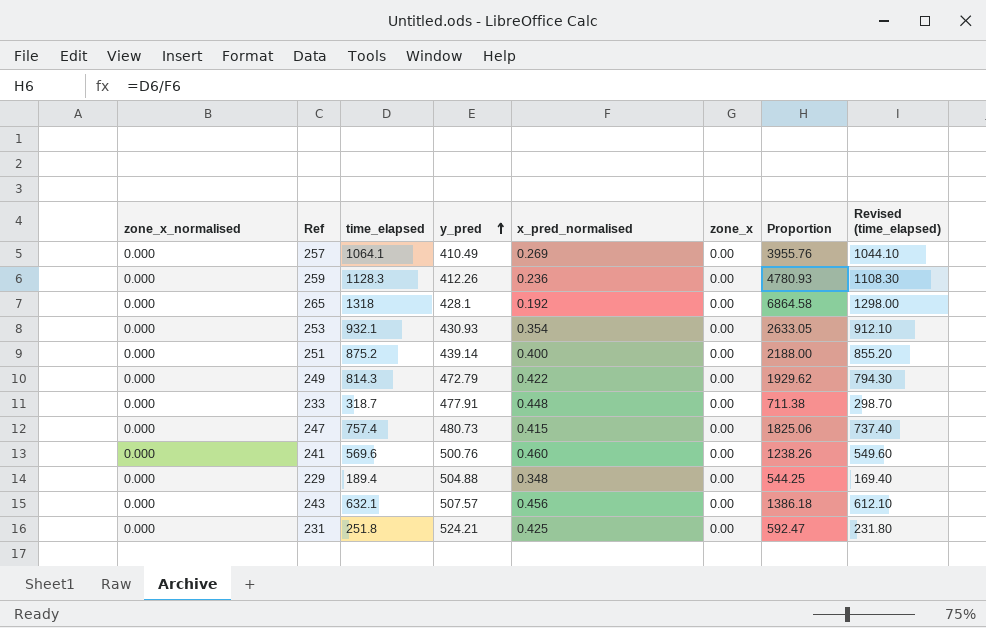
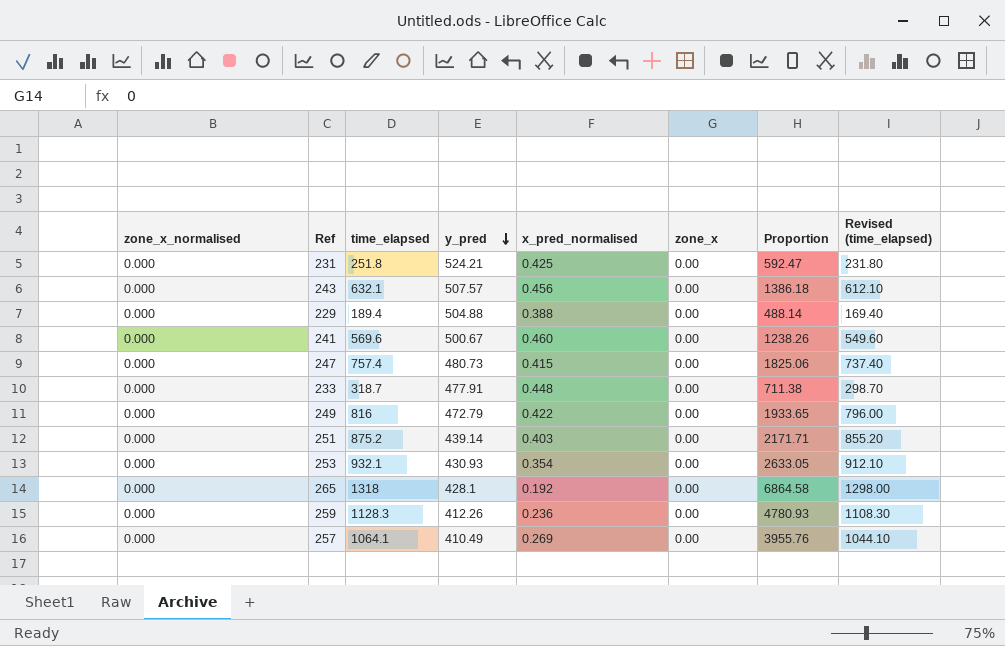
row order: y_pred ascending -> y_pred descending
229 | x_pred_normalised: 0.348 -> 0.388
229 | Proportion: 544.25 -> 488.14
241 | y_pred: 500.76 -> 500.67
249 | time_elapsed: 814.3 -> 816
249 | Proportion: 1929.62 -> 1933.65
249 | Revised (time_elapsed): 794.30 -> 796.00
251 | x_pred_normalised: 0.400 -> 0.403
251 | Proportion: 2188.00 -> 2171.71

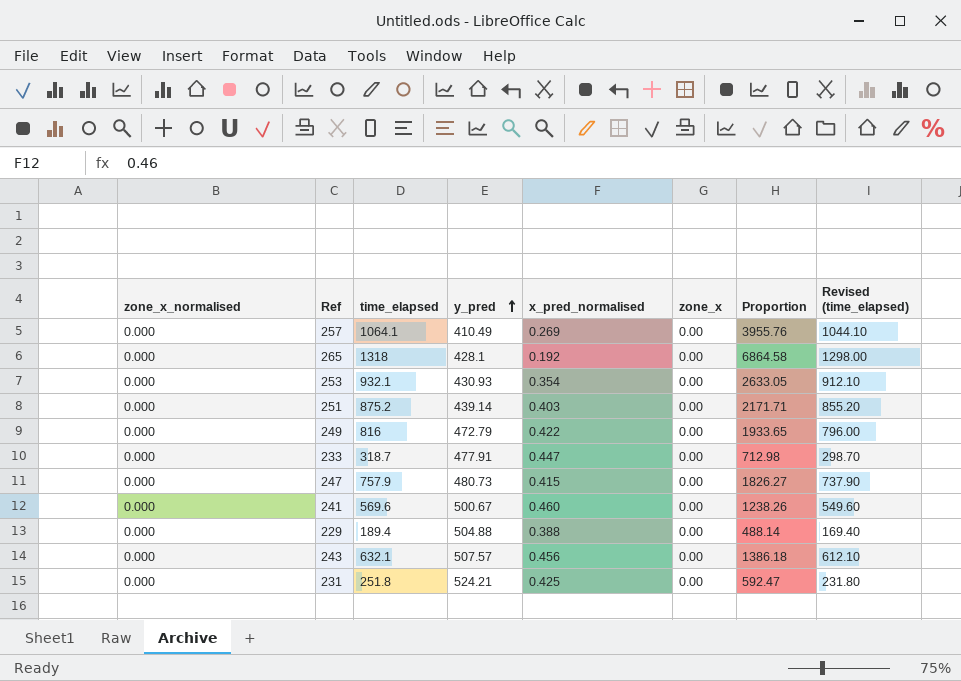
row order: y_pred descending -> y_pred ascending
row 259: 0.000 | 1128.3 | 412.26 | 0.236 | 0.00 | 4780.93 | 1108.30 -> none
233 | x_pred_normalised: 0.448 -> 0.447
233 | Proportion: 711.38 -> 712.98
247 | time_elapsed: 757.4 -> 757.9
247 | Proportion: 1825.06 -> 1826.27
247 | Revised (time_elapsed): 737.40 -> 737.90

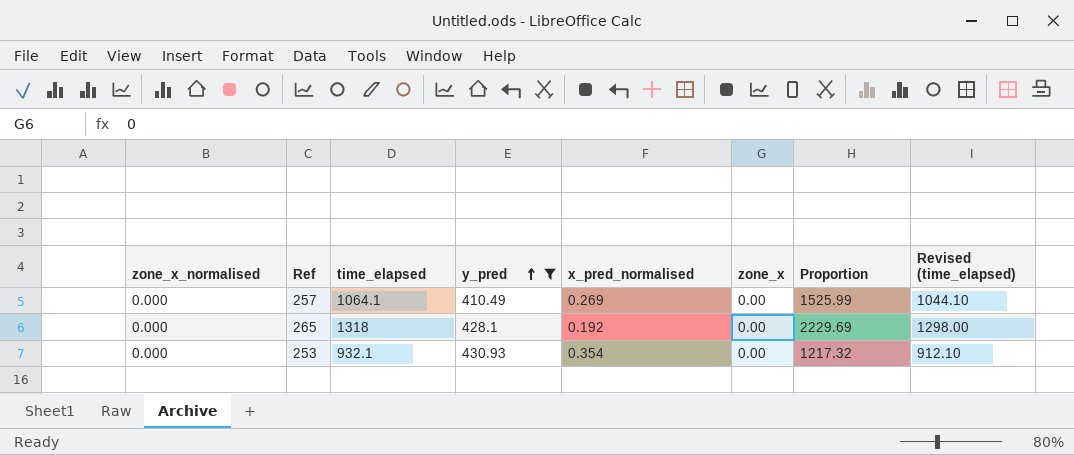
filter: none -> y_pred <= 430.93
column Proportion | formula: [time_elapsed] / [x_pred_normalised] -> [y_pred] / [x_pred_normalised]

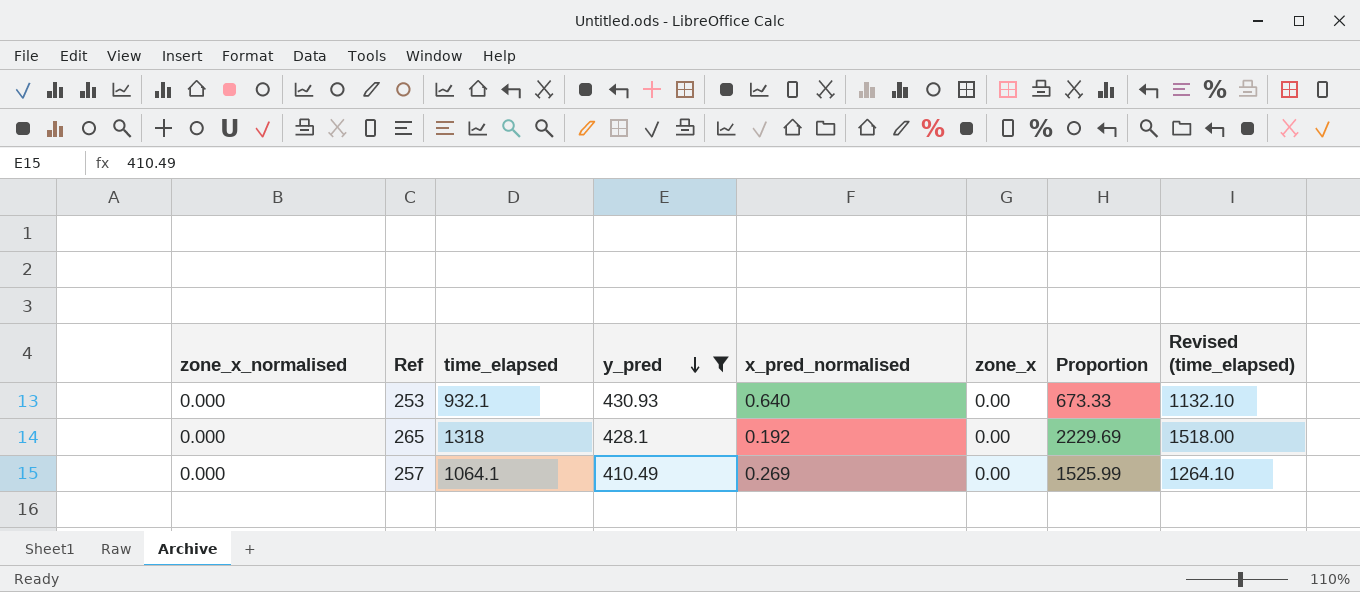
row order: y_pred ascending -> y_pred descending
column Revised (time_elapsed) | formula: [time_elapsed] - 20 -> [time_elapsed] + 200
253 | x_pred_normalised: 0.354 -> 0.640
253 | Proportion: 1217.32 -> 673.33

